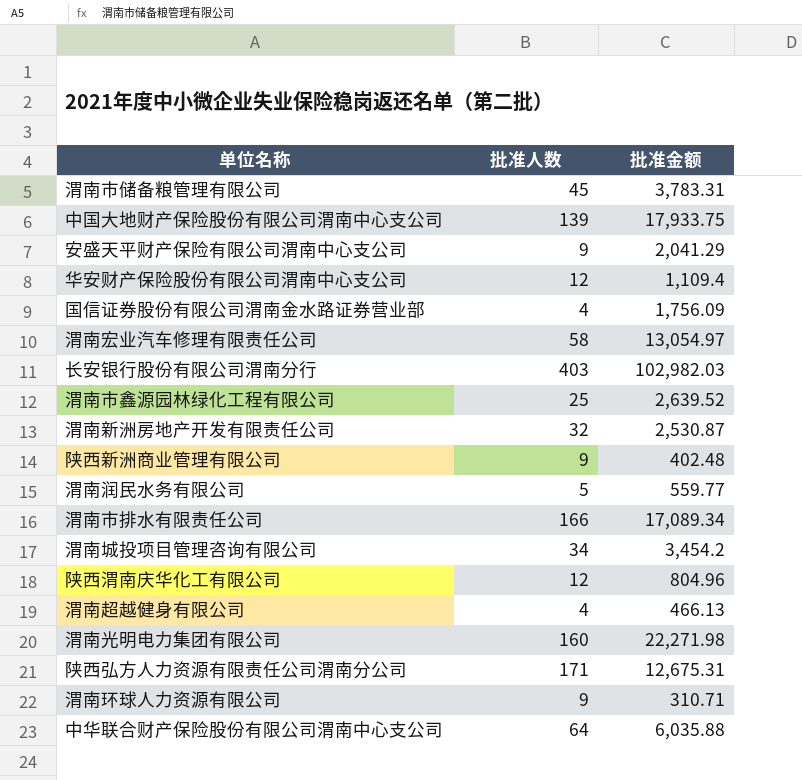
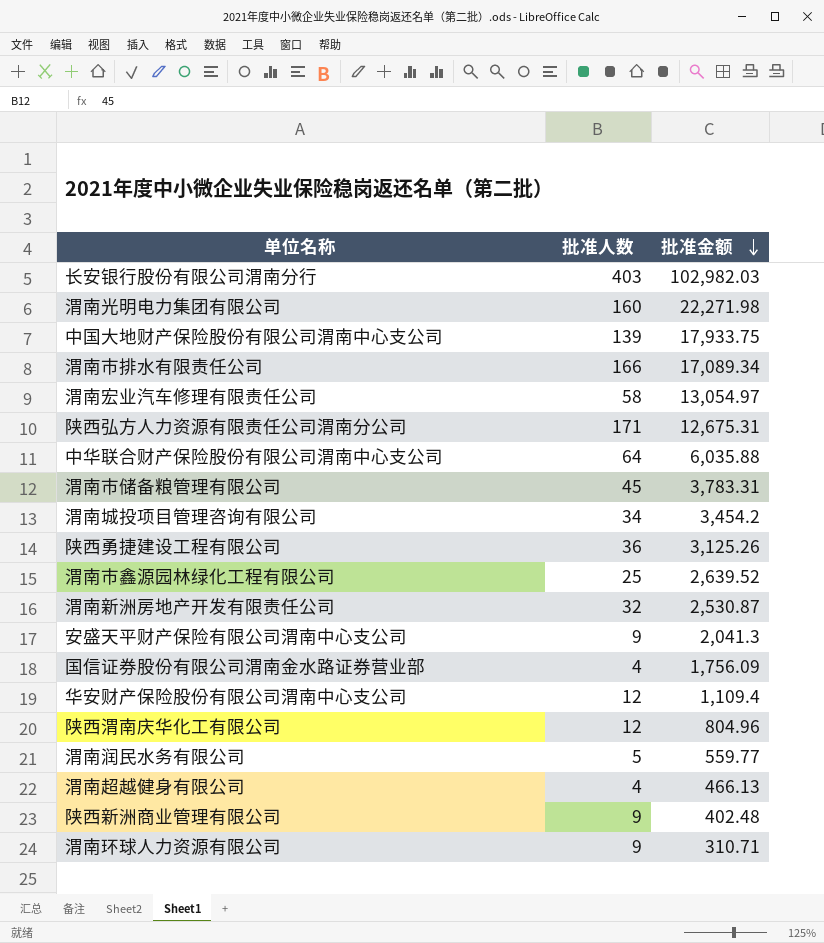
row order: none -> 批准金额 descending
row 陕西勇捷建设工程有限公司: none -> 36 | 3,125.26
安盛天平财产保险有限公司渭南中心支公司 | 批准金额: 2,041.29 -> 2,041.3

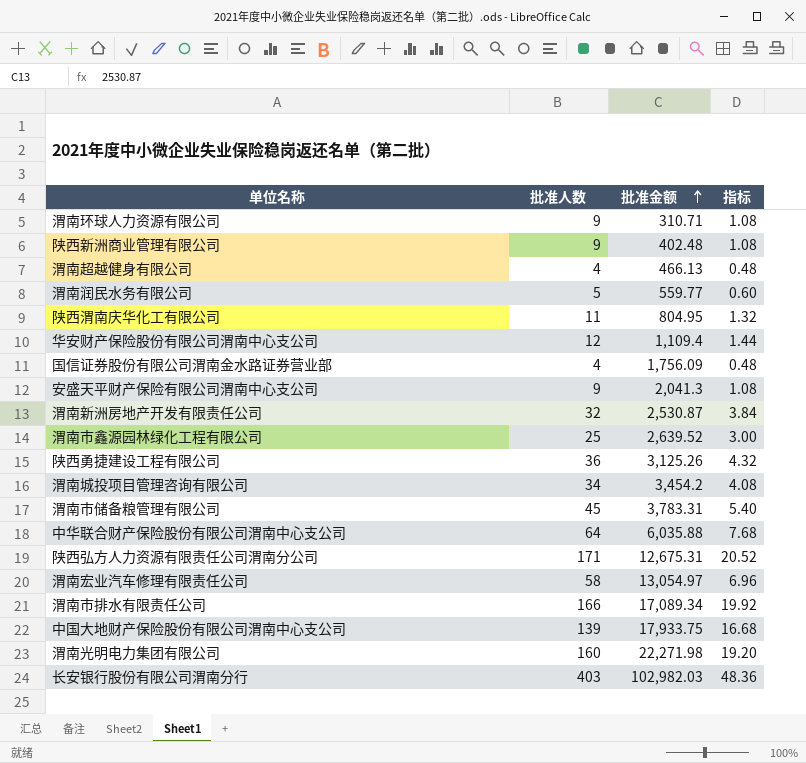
row order: 批准金额 descending -> 批准金额 ascending
column 指标 | formula: none -> [批准人数] * 0.12
陕西渭南庆华化工有限公司 | 批准人数: 12 -> 11
陕西渭南庆华化工有限公司 | 批准金额: 804.96 -> 804.95

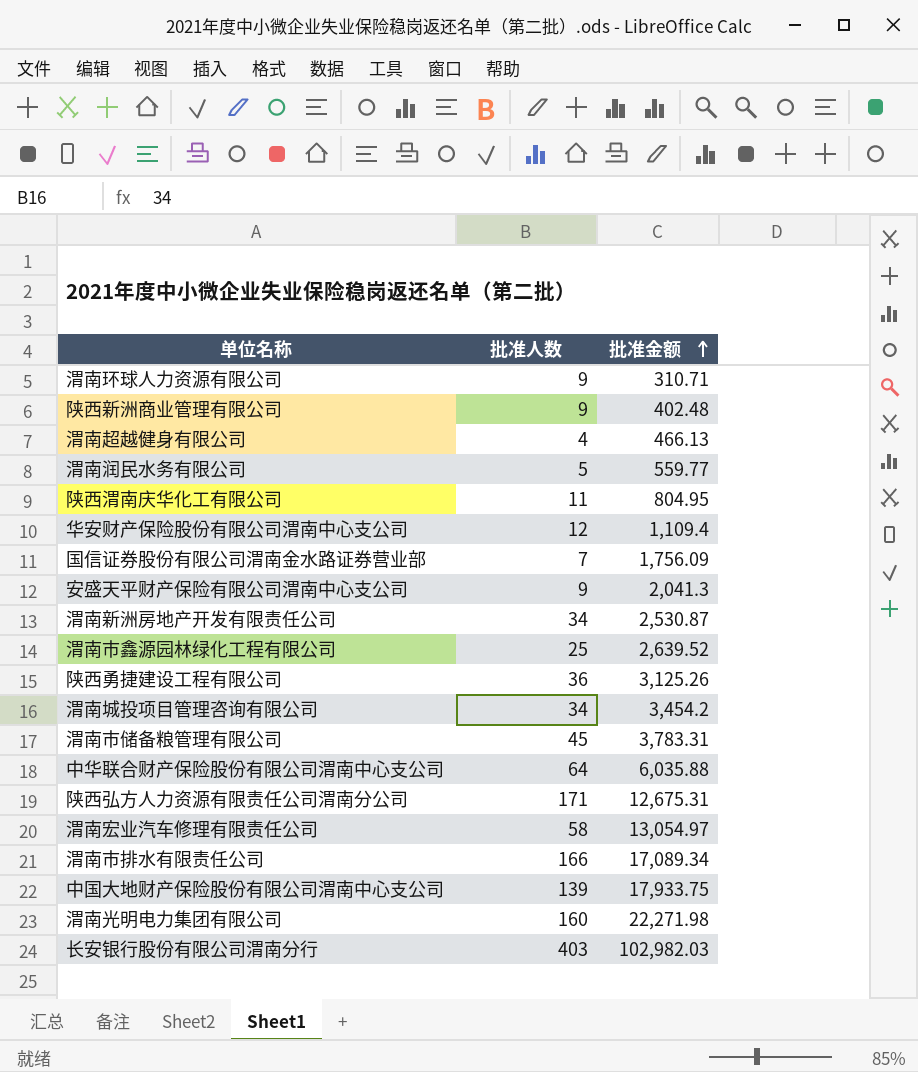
column 指标 | formula: [批准人数] * 0.12 -> none
国信证券股份有限公司渭南金水路证券营业部 | 批准人数: 4 -> 7
渭南新洲房地产开发有限责任公司 | 批准人数: 32 -> 34

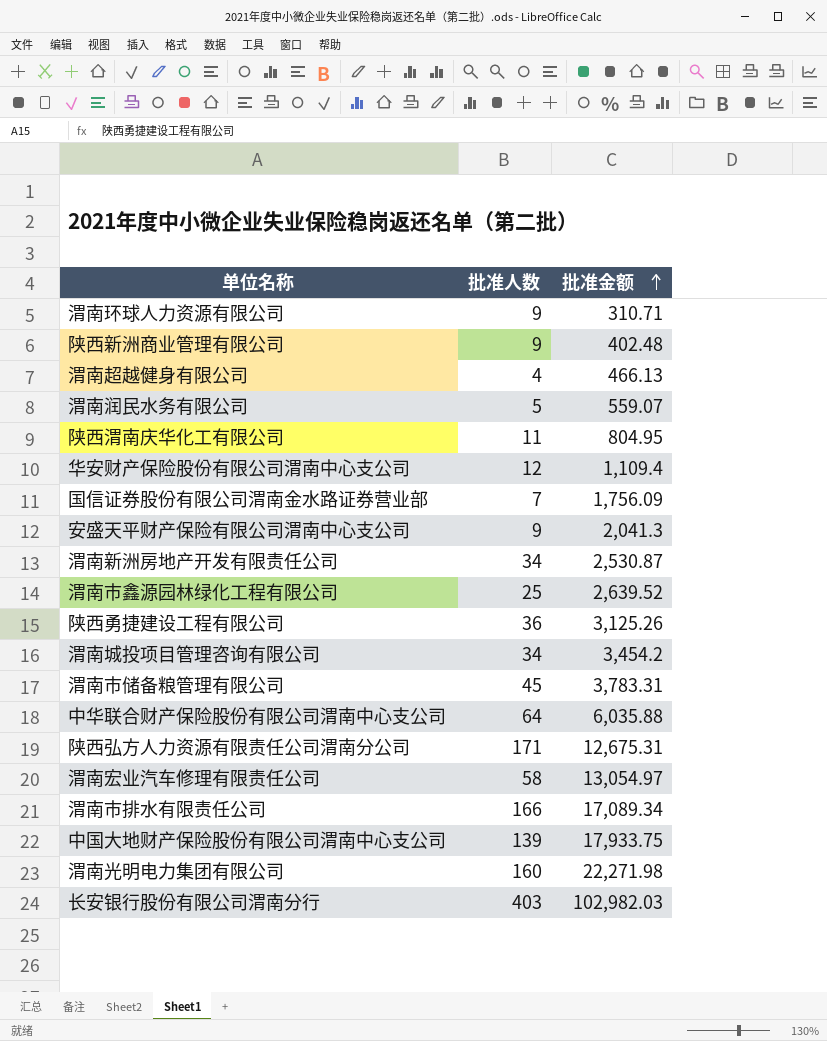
渭南润民水务有限公司 | 批准金额: 559.77 -> 559.07

